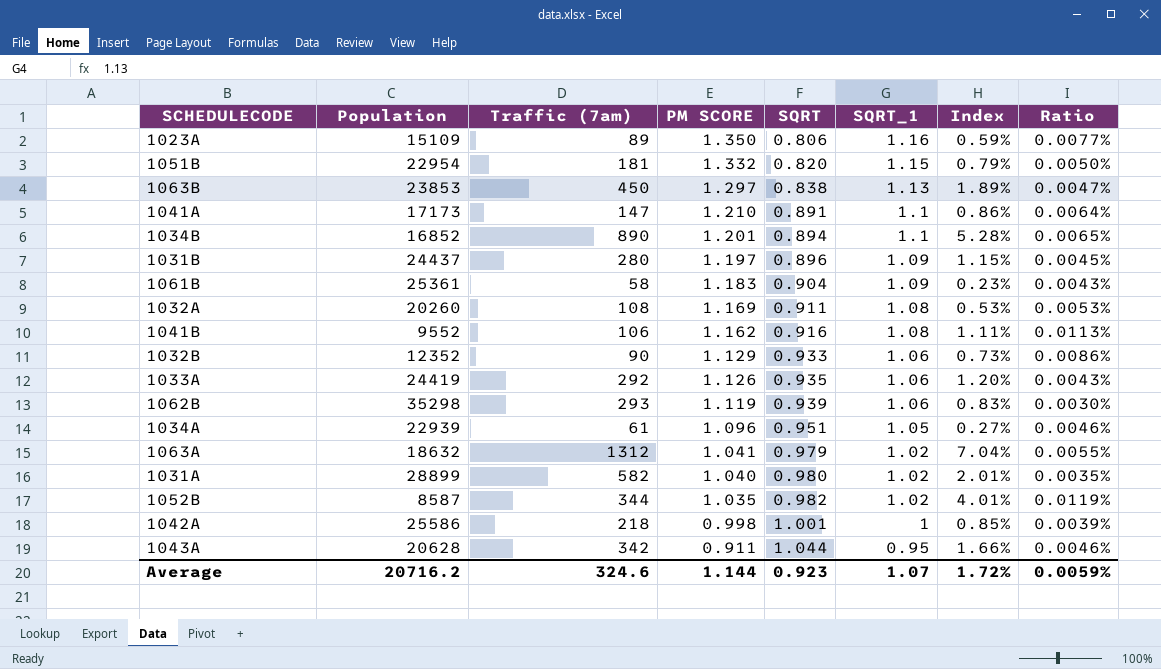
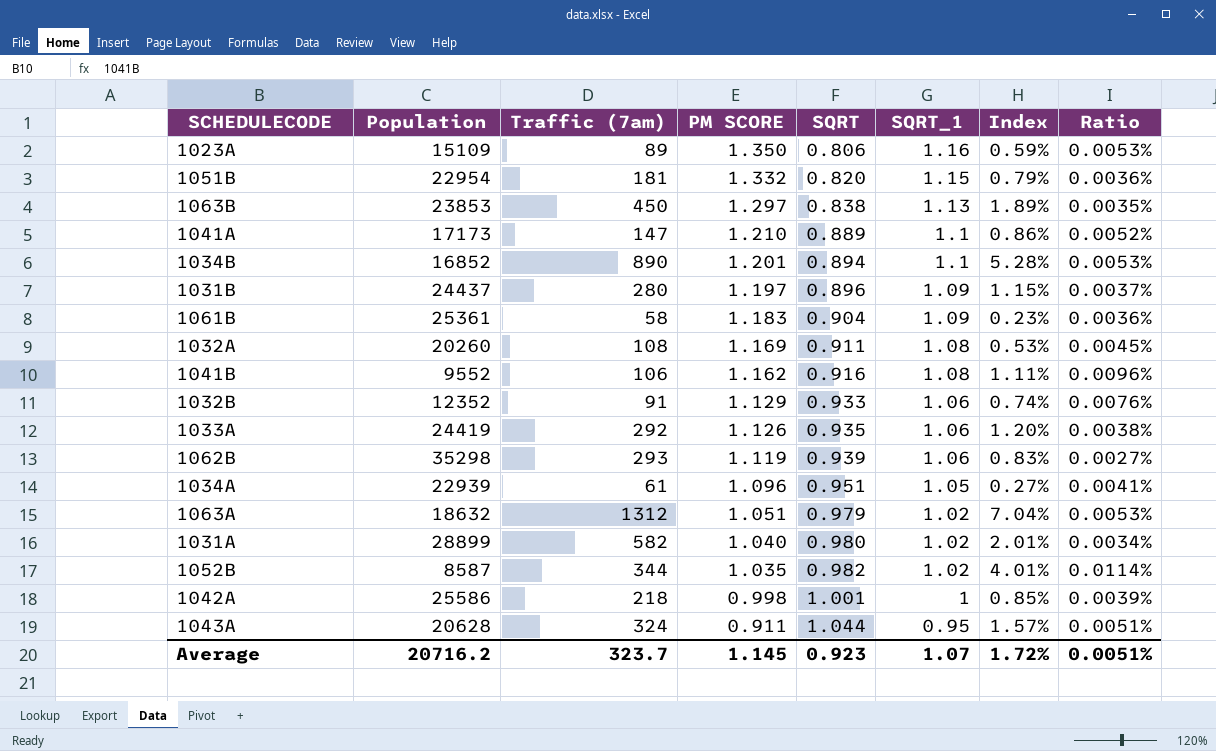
column Ratio | formula: [SQRT_1] / [Population] -> [SQRT] / [Population]
1041A | SQRT: 0.891 -> 0.889
1032B | Traffic (7am): 90 -> 91
1032B | Index: 0.73% -> 0.74%
1063A | PM SCORE: 1.041 -> 1.051
1043A | Traffic (7am): 342 -> 324
1043A | Index: 1.66% -> 1.57%
Average | Traffic (7am): 324.6 -> 323.7
Average | PM SCORE: 1.144 -> 1.145
Average | Ratio: 0.0059% -> 0.0051%

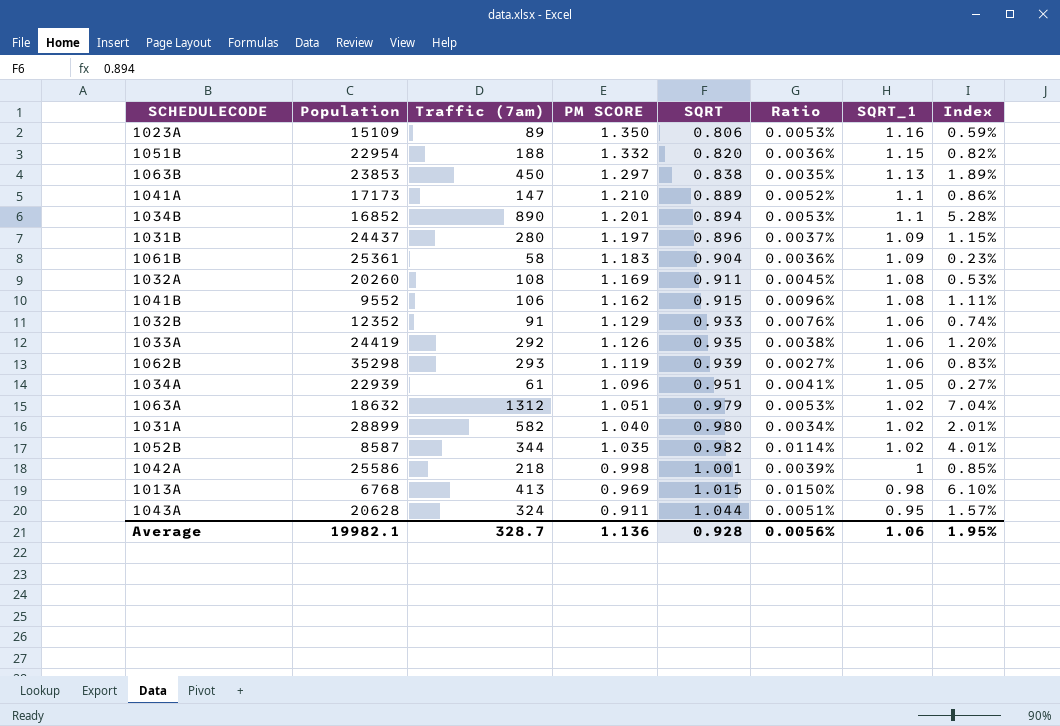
column Ratio | position: 8 -> 6
1051B | Traffic (7am): 181 -> 188
1051B | Index: 0.79% -> 0.82%
1041B | SQRT: 0.916 -> 0.915
row 1013A: none -> 6768 | 413 | 0.969 | 1.015 | 0.0150% | 0.98 | 6.10%
Average | Population: 20716.2 -> 19982.1
Average | Traffic (7am): 323.7 -> 328.7
Average | PM SCORE: 1.145 -> 1.136
Average | SQRT: 0.923 -> 0.928
Average | Ratio: 0.0051% -> 0.0056%
Average | SQRT_1: 1.07 -> 1.06
Average | Index: 1.72% -> 1.95%

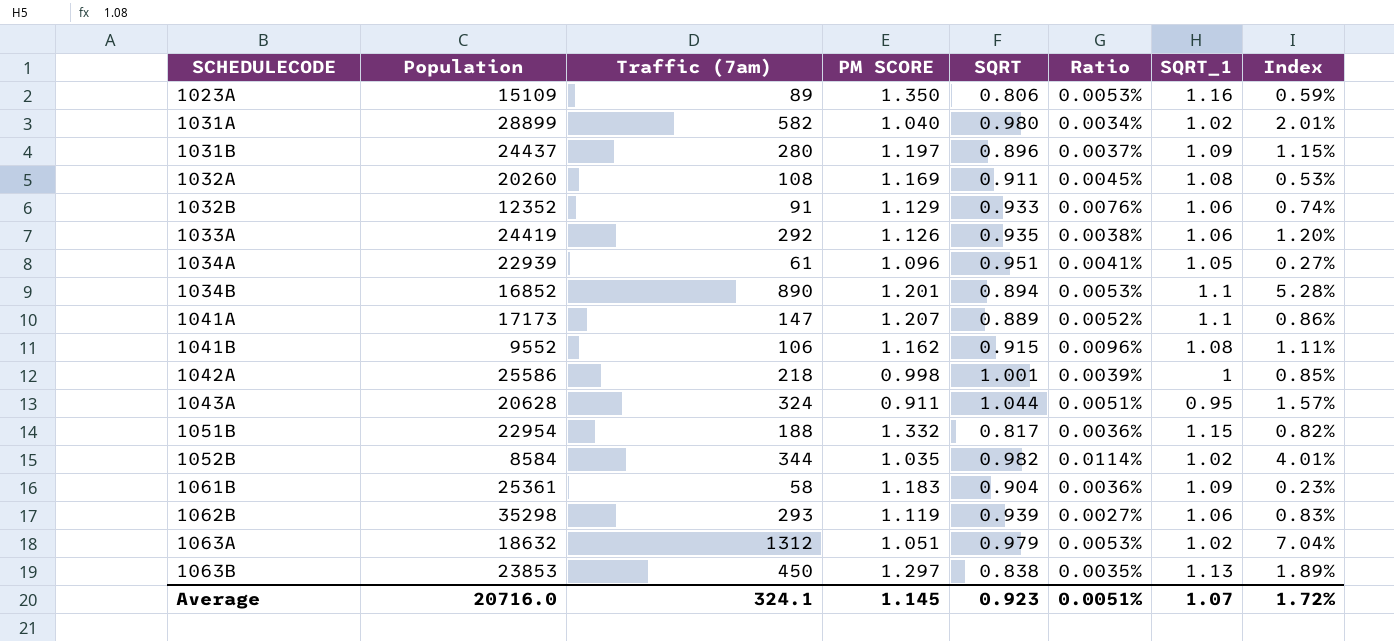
row order: PM SCORE descending -> SCHEDULECODE ascending
row 1013A: 6768 | 413 | 0.969 | 1.015 | 0.0150% | 0.98 | 6.10% -> none
1041A | PM SCORE: 1.210 -> 1.207
1051B | SQRT: 0.820 -> 0.817
1052B | Population: 8587 -> 8584
Average | Population: 19982.1 -> 20716.0
Average | Traffic (7am): 328.7 -> 324.1
Average | PM SCORE: 1.136 -> 1.145
Average | SQRT: 0.928 -> 0.923
Average | Ratio: 0.0056% -> 0.0051%
Average | SQRT_1: 1.06 -> 1.07
Average | Index: 1.95% -> 1.72%

